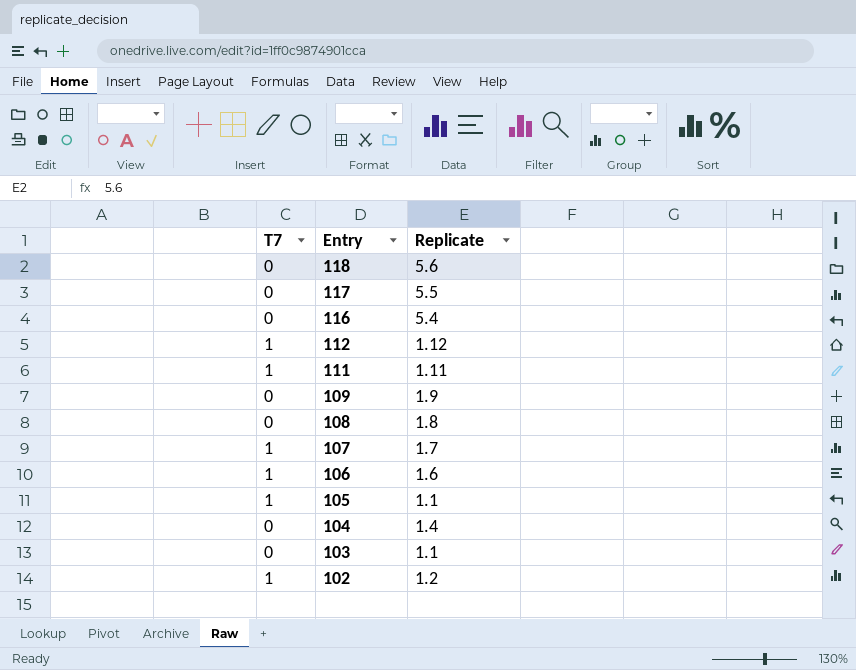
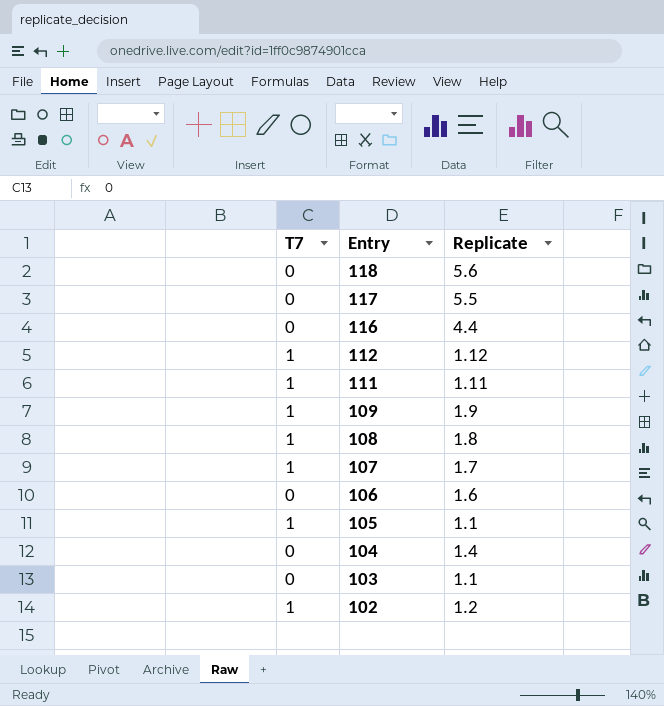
116 | Replicate: 5.4 -> 4.4
109 | T7: 0 -> 1
108 | T7: 0 -> 1
106 | T7: 1 -> 0

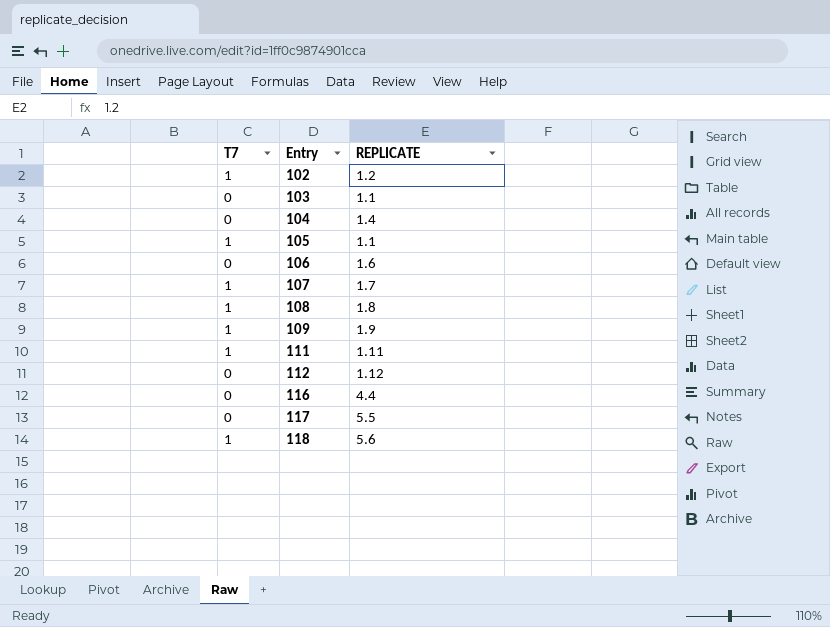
row order: Entry descending -> Entry ascending
column name: Replicate -> REPLICATE
112 | T7: 1 -> 0
118 | T7: 0 -> 1

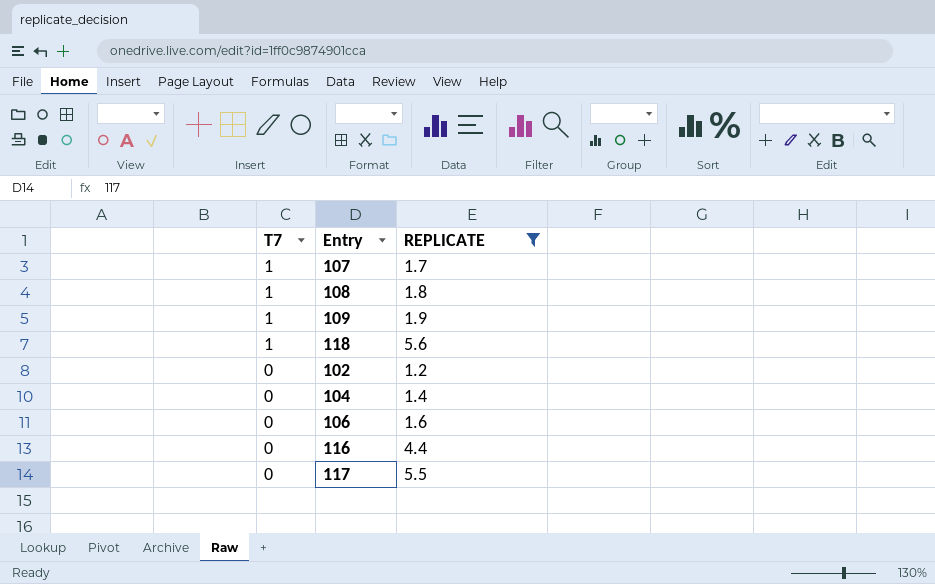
filter: none -> REPLICATE >= 1.2
row order: Entry ascending -> T7 descending
102 | T7: 1 -> 0

